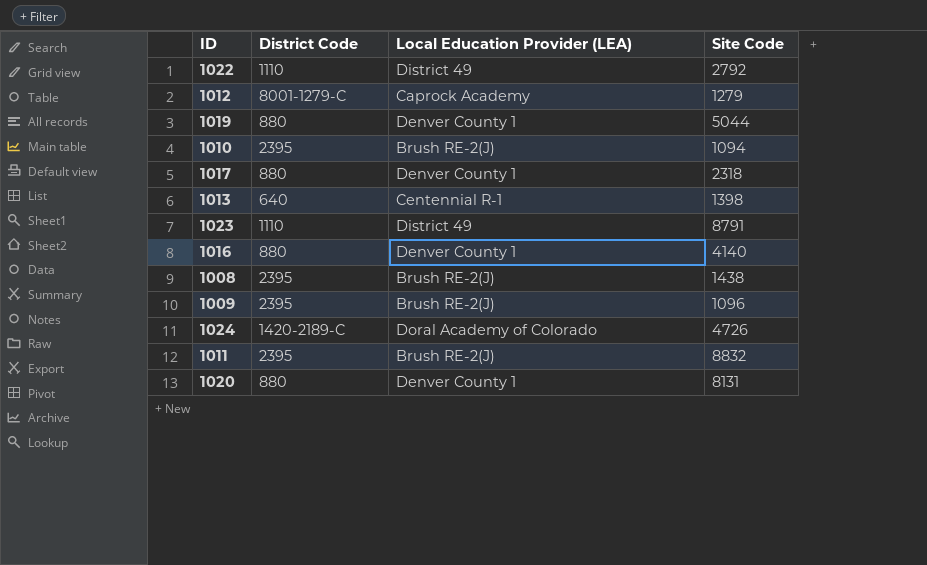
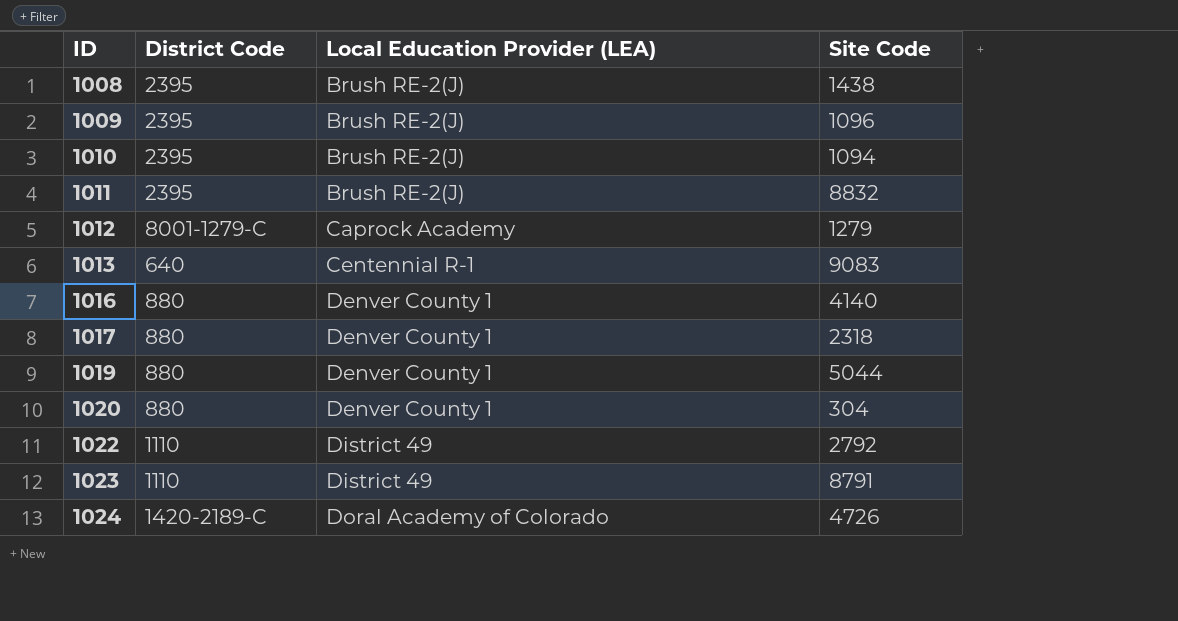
row order: none -> ID ascending
1013 | Site Code: 1398 -> 9083
1020 | Site Code: 8131 -> 304

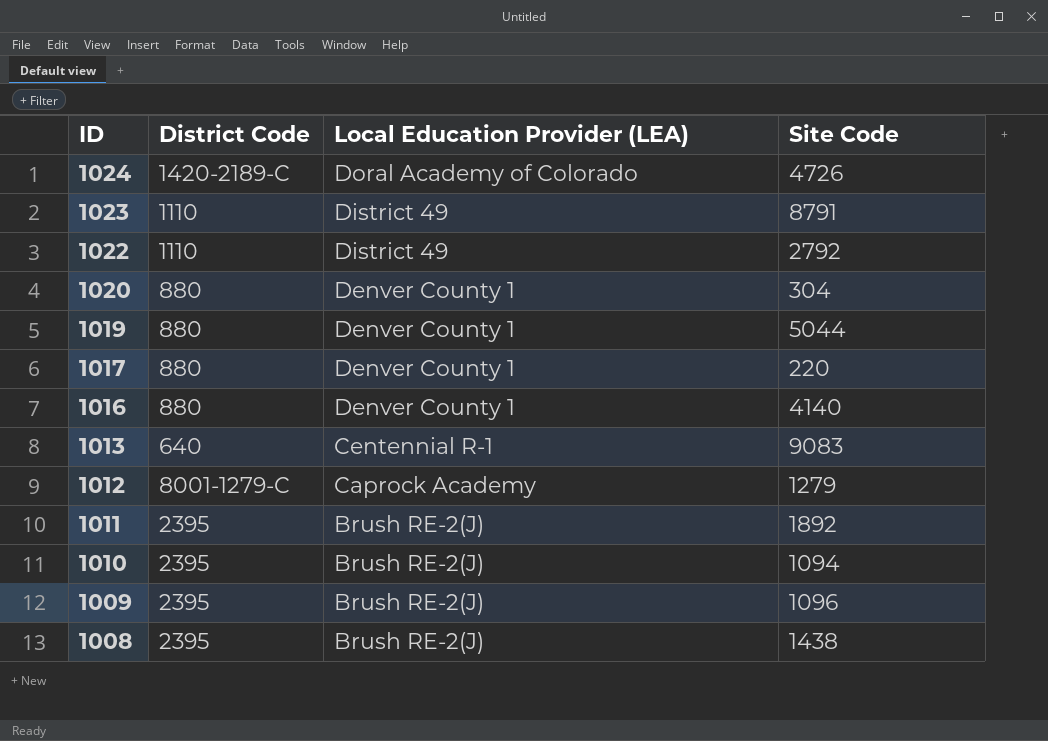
row order: ID ascending -> ID descending
1017 | Site Code: 2318 -> 220
1011 | Site Code: 8832 -> 1892

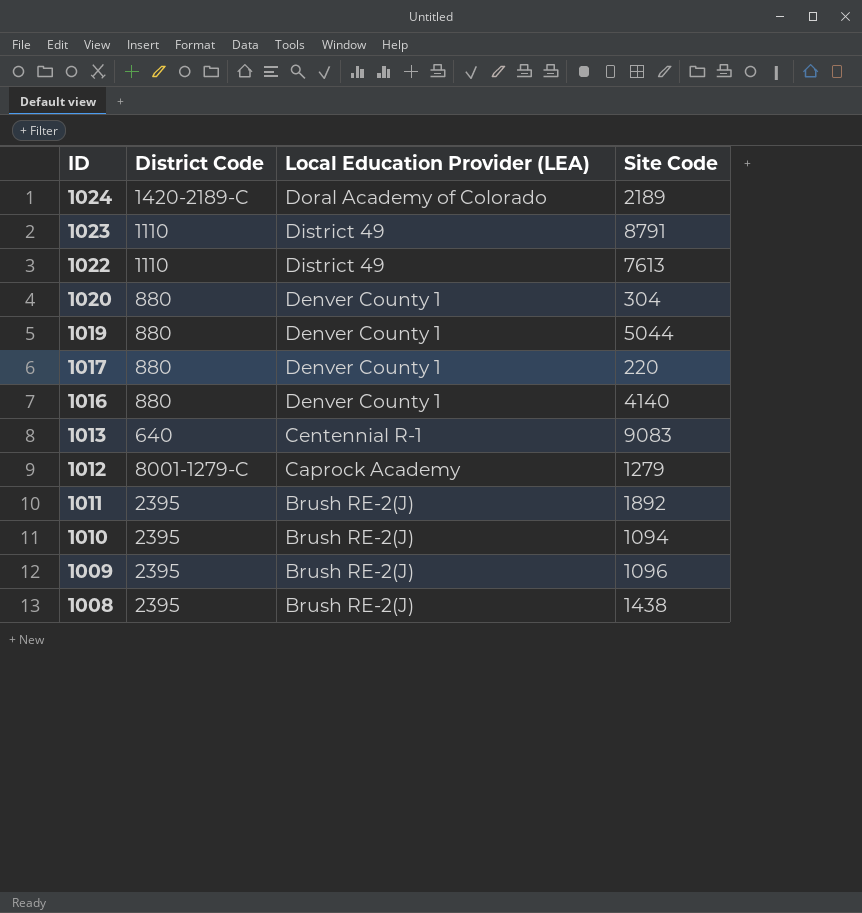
1024 | Site Code: 4726 -> 2189
1022 | Site Code: 2792 -> 7613

